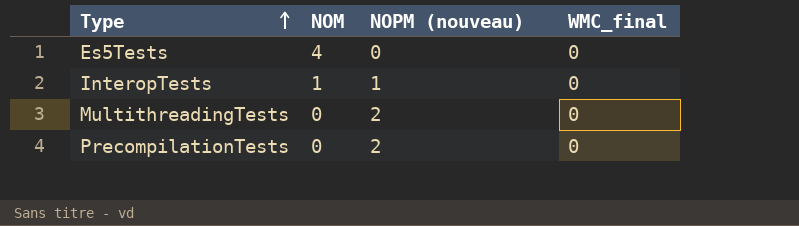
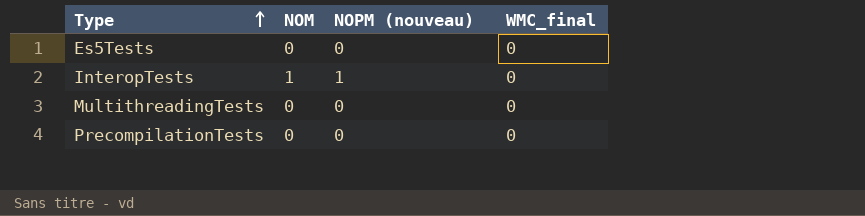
Es5Tests | NOM: 4 -> 0
MultithreadingTests | NOPM (nouveau): 2 -> 0
PrecompilationTests | NOPM (nouveau): 2 -> 0

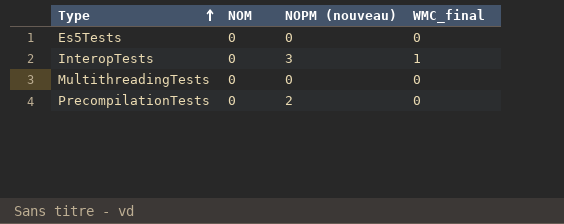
InteropTests | NOM: 1 -> 0
InteropTests | NOPM (nouveau): 1 -> 3
InteropTests | WMC_final: 0 -> 1
PrecompilationTests | NOPM (nouveau): 0 -> 2

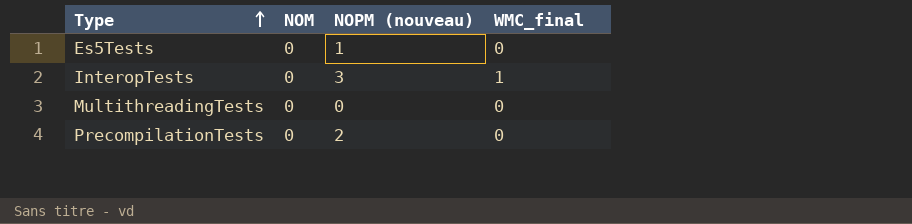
Es5Tests | NOPM (nouveau): 0 -> 1

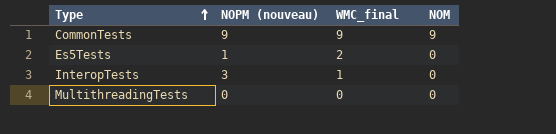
column NOM | position: 2 -> 4
row PrecompilationTests: 0 | 2 | 0 -> none
row CommonTests: none -> 9 | 9 | 9
Es5Tests | WMC_final: 0 -> 2

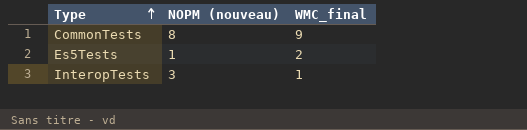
column NOM | position: 4 -> none
row MultithreadingTests: 0 | 0 | 0 -> none
CommonTests | NOPM (nouveau): 9 -> 8

